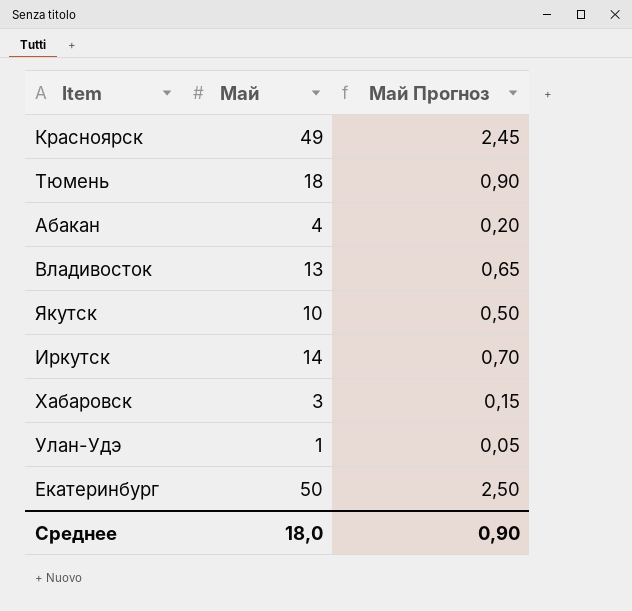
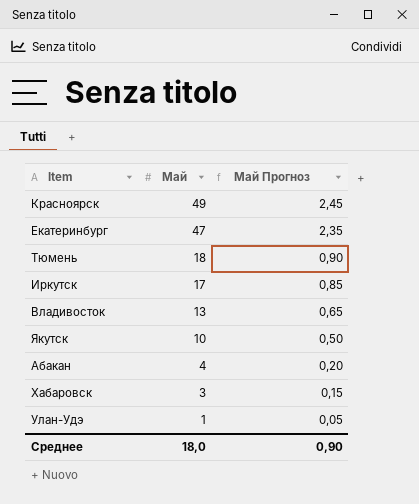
row order: none -> Май descending
Екатеринбург | Май: 50 -> 47
Екатеринбург | Май Прогноз: 2,50 -> 2,35
Иркутск | Май: 14 -> 17
Иркутск | Май Прогноз: 0,70 -> 0,85

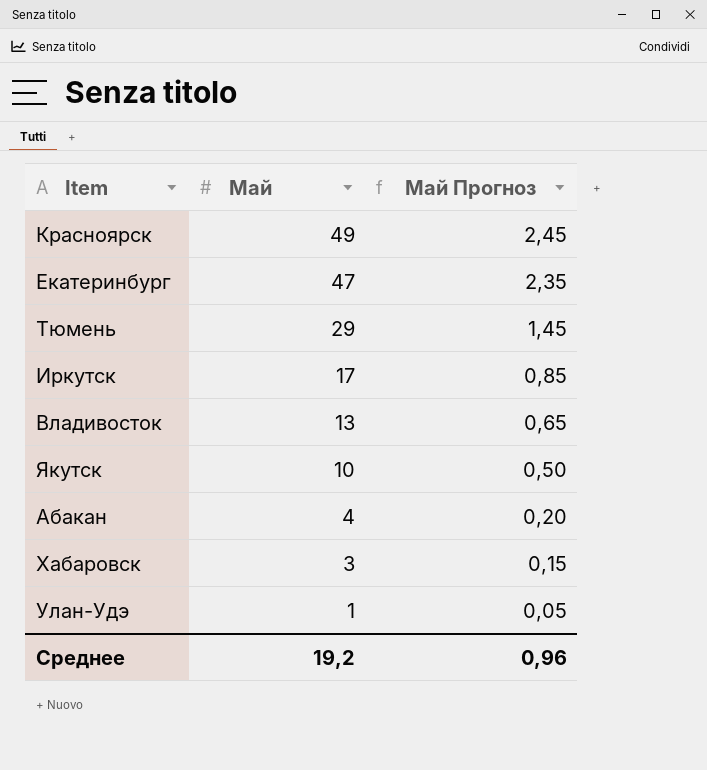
Тюмень | Май: 18 -> 29
Тюмень | Май Прогноз: 0,90 -> 1,45
Среднее | Май: 18,0 -> 19,2
Среднее | Май Прогноз: 0,90 -> 0,96

